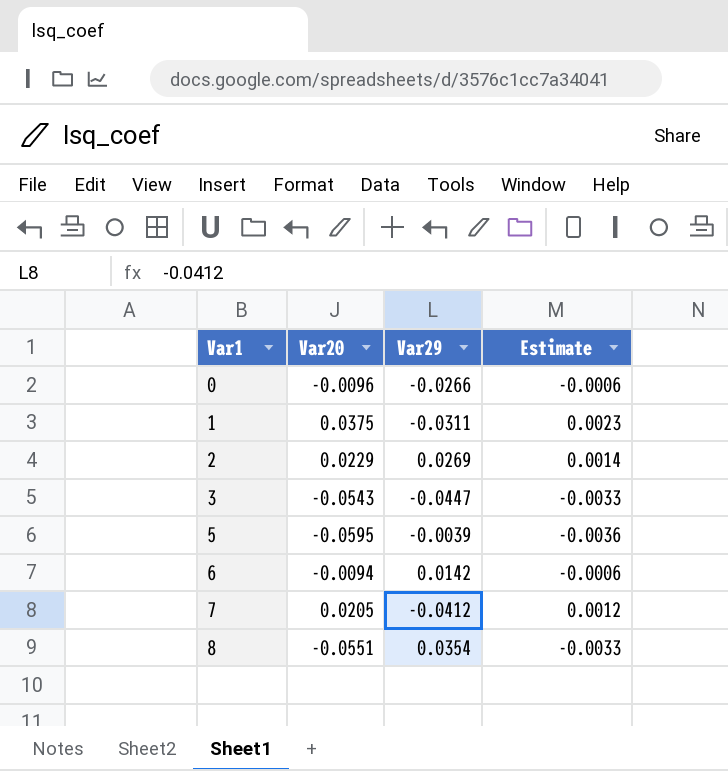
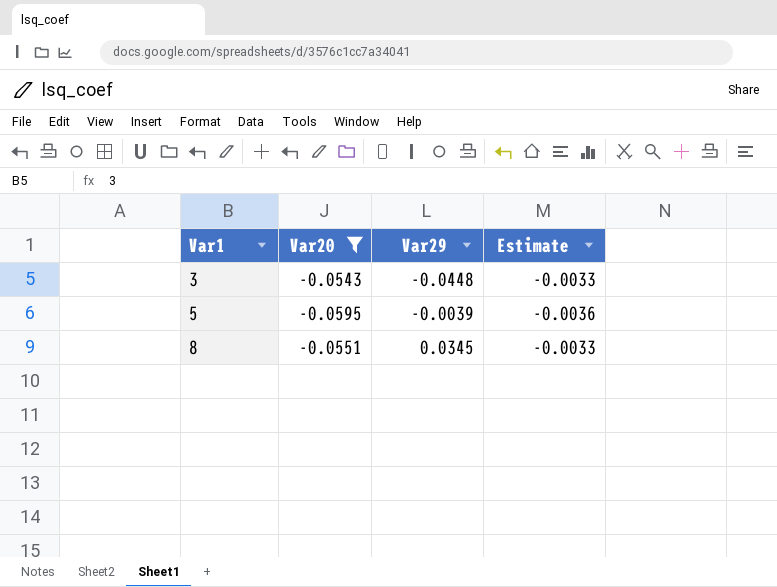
filter: none -> Var20 <= -0.0543
3 | Var29: -0.0447 -> -0.0448
8 | Var29: 0.0354 -> 0.0345

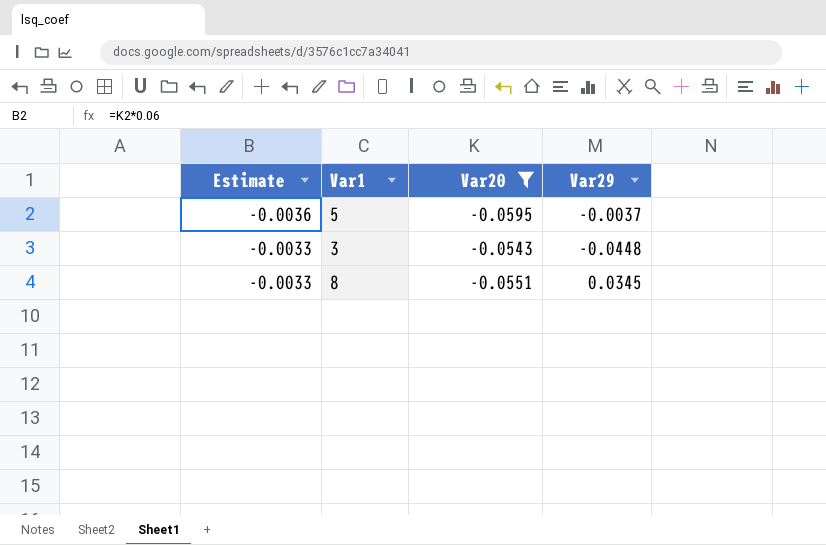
row order: Var1 ascending -> Estimate ascending
column Estimate | position: 4 -> 1
5 | Var29: -0.0039 -> -0.0037

